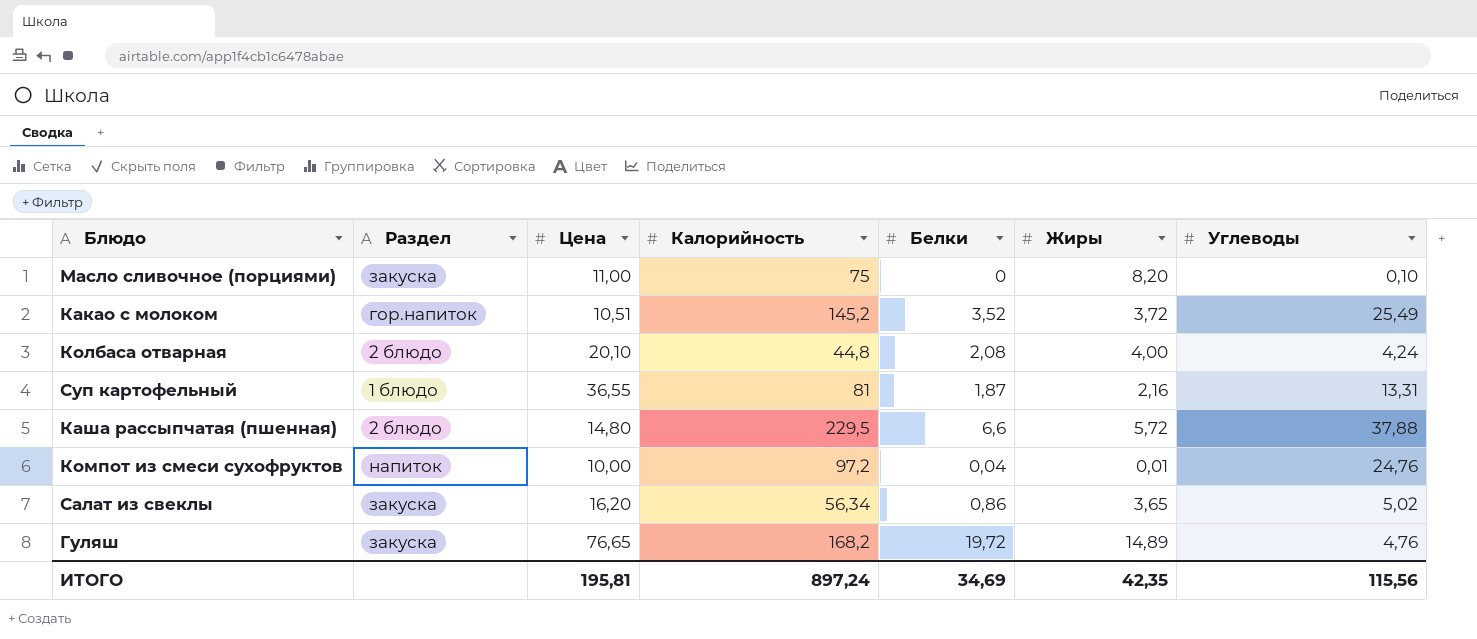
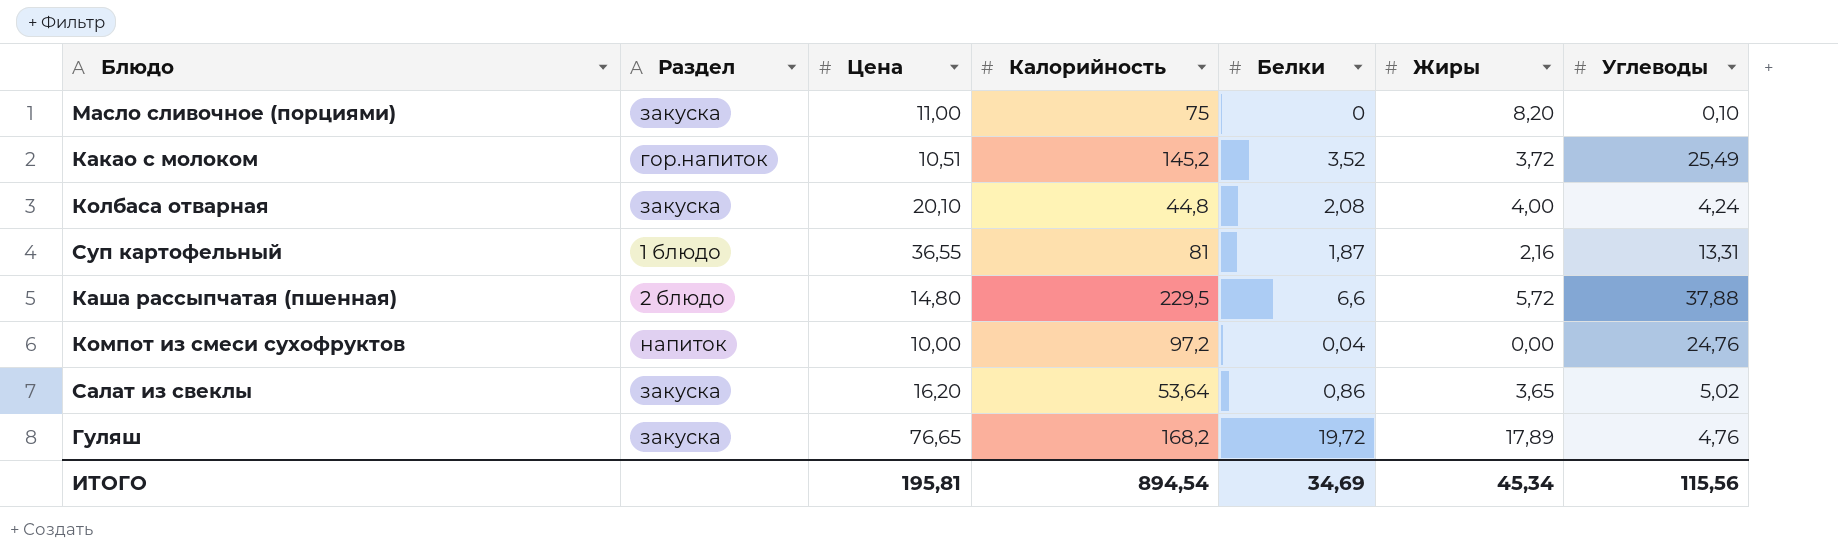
Колбаса отварная | Раздел: 2 блюдо -> закуска
Компот из смеси сухофруктов | Жиры: 0,01 -> 0,00
Салат из свеклы | Калорийность: 56,34 -> 53,64
Гуляш | Жиры: 14,89 -> 17,89
ИТОГО | Калорийность: 897,24 -> 894,54
ИТОГО | Жиры: 42,35 -> 45,34

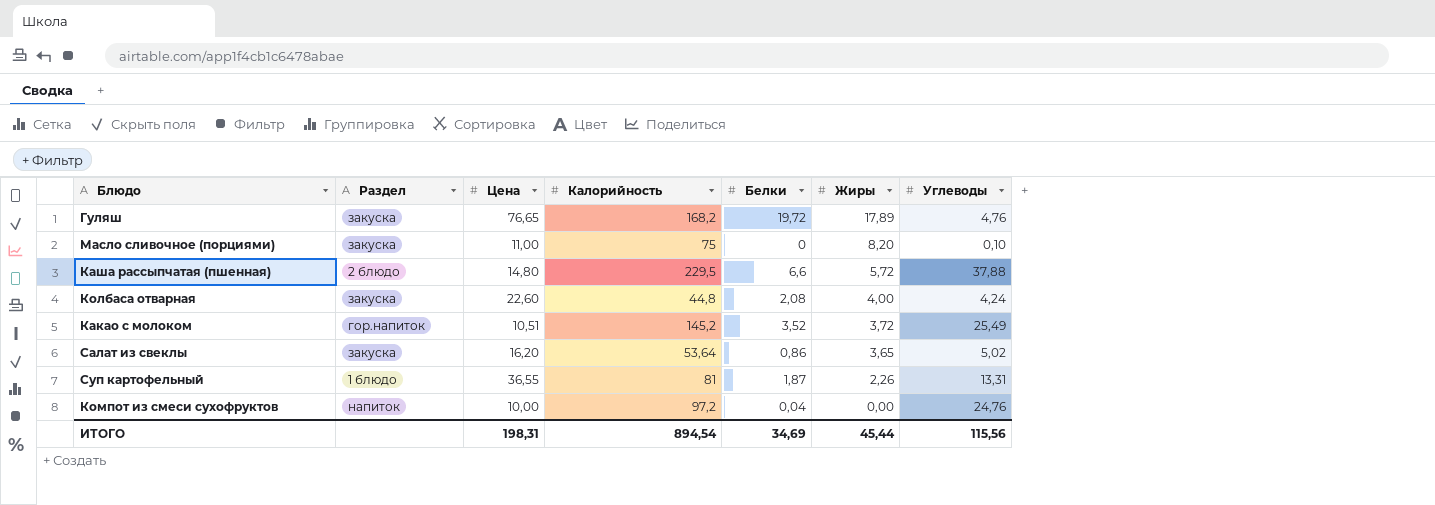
row order: none -> Жиры descending
Колбаса отварная | Цена: 20,10 -> 22,60
Суп картофельный | Жиры: 2,16 -> 2,26
ИТОГО | Цена: 195,81 -> 198,31
ИТОГО | Жиры: 45,34 -> 45,44

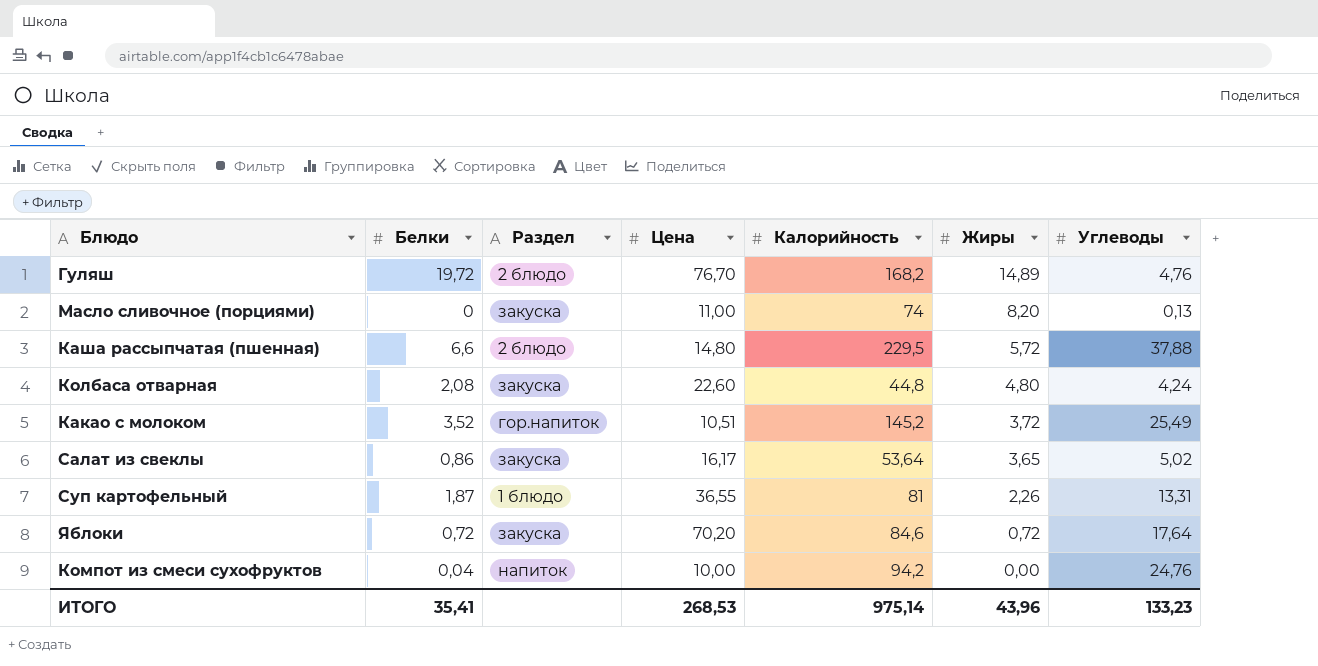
column Белки | position: 5 -> 2
Гуляш | Раздел: закуска -> 2 блюдо
Гуляш | Цена: 76,65 -> 76,70
Гуляш | Жиры: 17,89 -> 14,89
Масло сливочное (порциями) | Калорийность: 75 -> 74
Масло сливочное (порциями) | Углеводы: 0,10 -> 0,13
Колбаса отварная | Жиры: 4,00 -> 4,80
Салат из свеклы | Цена: 16,20 -> 16,17
row Яблоки: none -> 0,72 | закуска | 70,20 | 84,6 | 0,72 | 17,64
Компот из смеси сухофруктов | Калорийность: 97,2 -> 94,2
ИТОГО | Белки: 34,69 -> 35,41
ИТОГО | Цена: 198,31 -> 268,53
ИТОГО | Калорийность: 894,54 -> 975,14
ИТОГО | Жиры: 45,44 -> 43,96
ИТОГО | Углеводы: 115,56 -> 133,23

